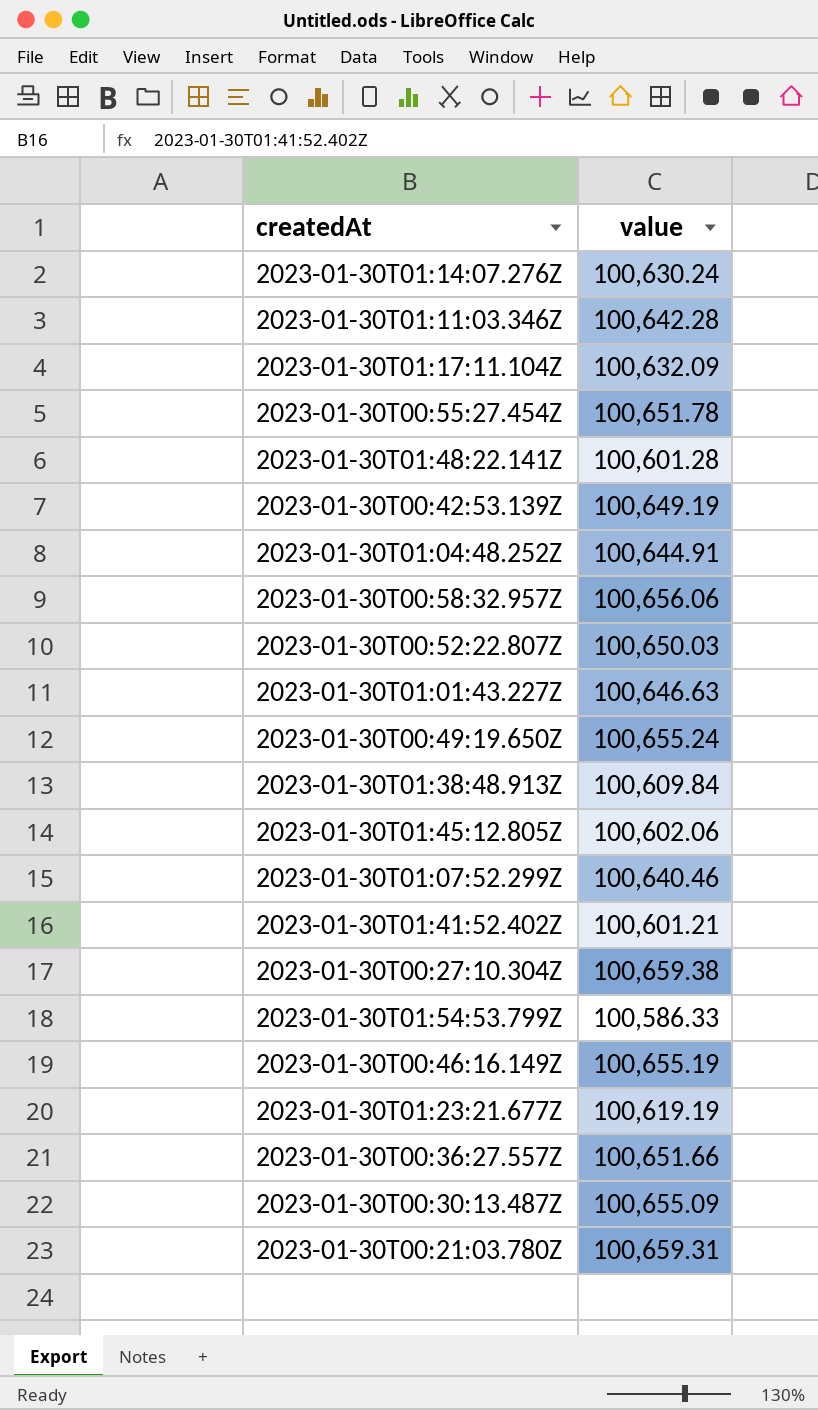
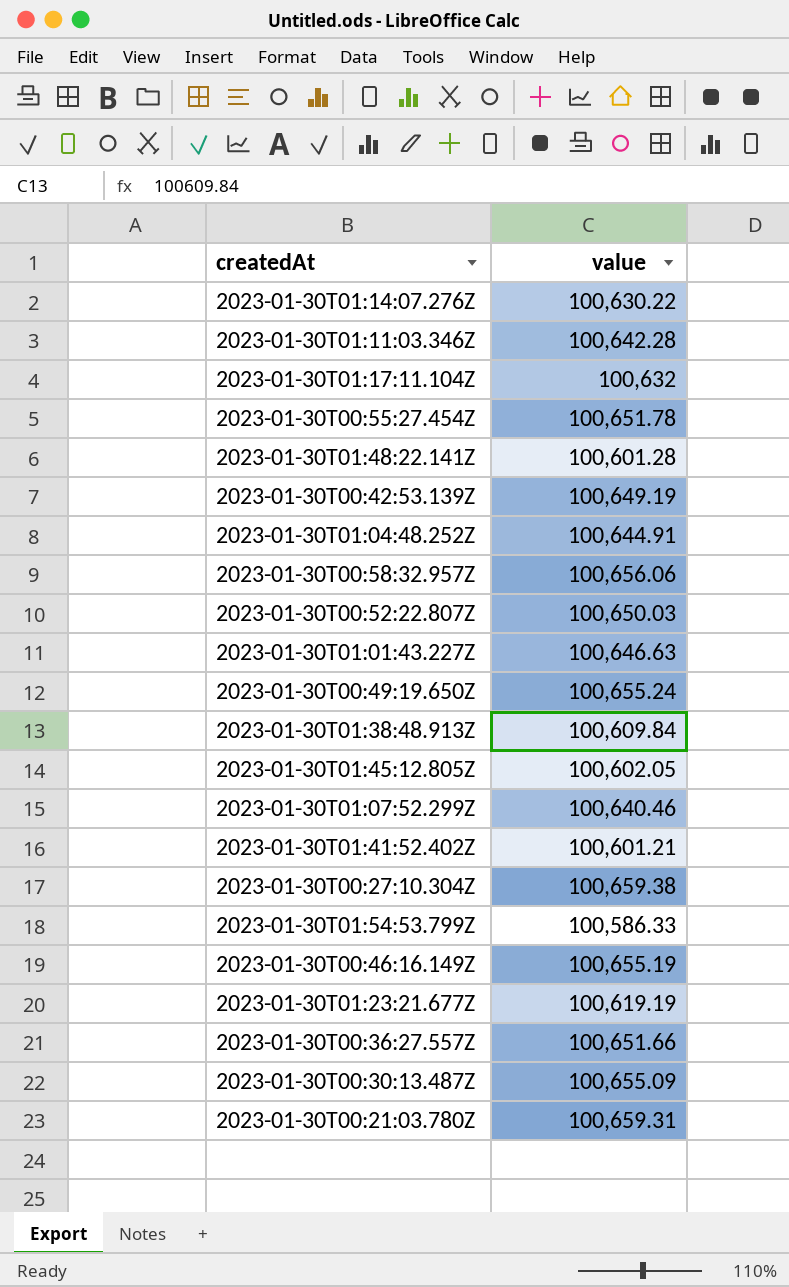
2023-01-30T01:14:07.276Z | value: 100,630.24 -> 100,630.22
2023-01-30T01:17:11.104Z | value: 100,632.09 -> 100,632
2023-01-30T01:45:12.805Z | value: 100,602.06 -> 100,602.05

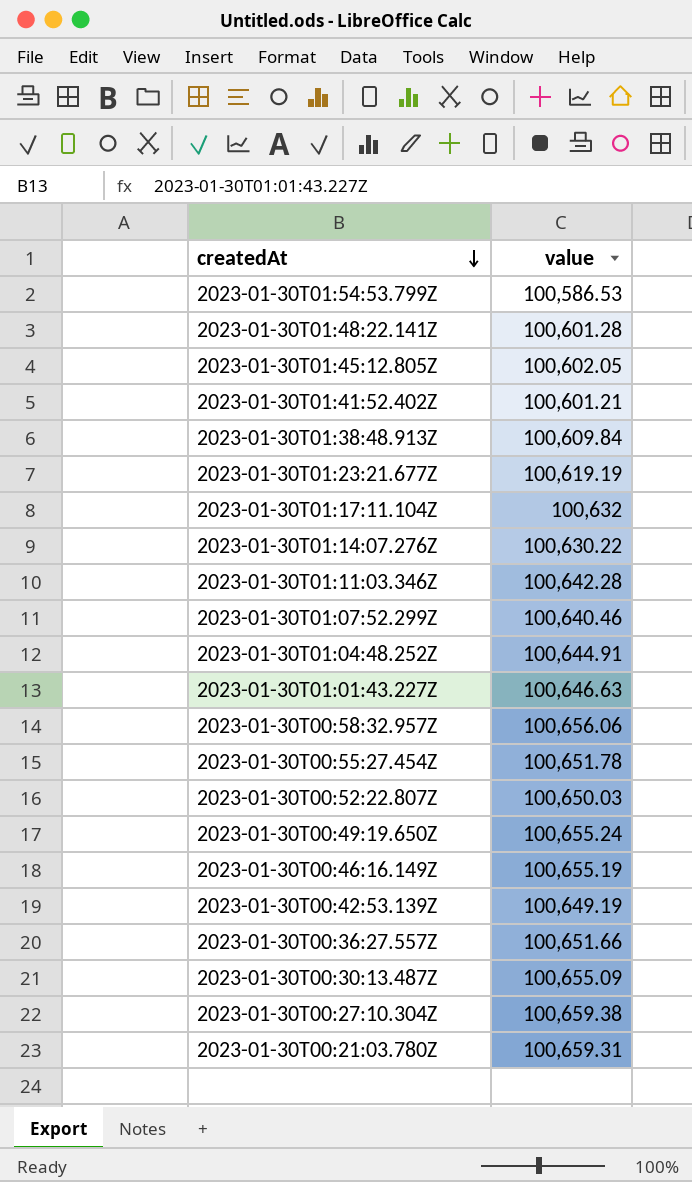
row order: none -> createdAt descending
2023-01-30T01:54:53.799Z | value: 100,586.33 -> 100,586.53

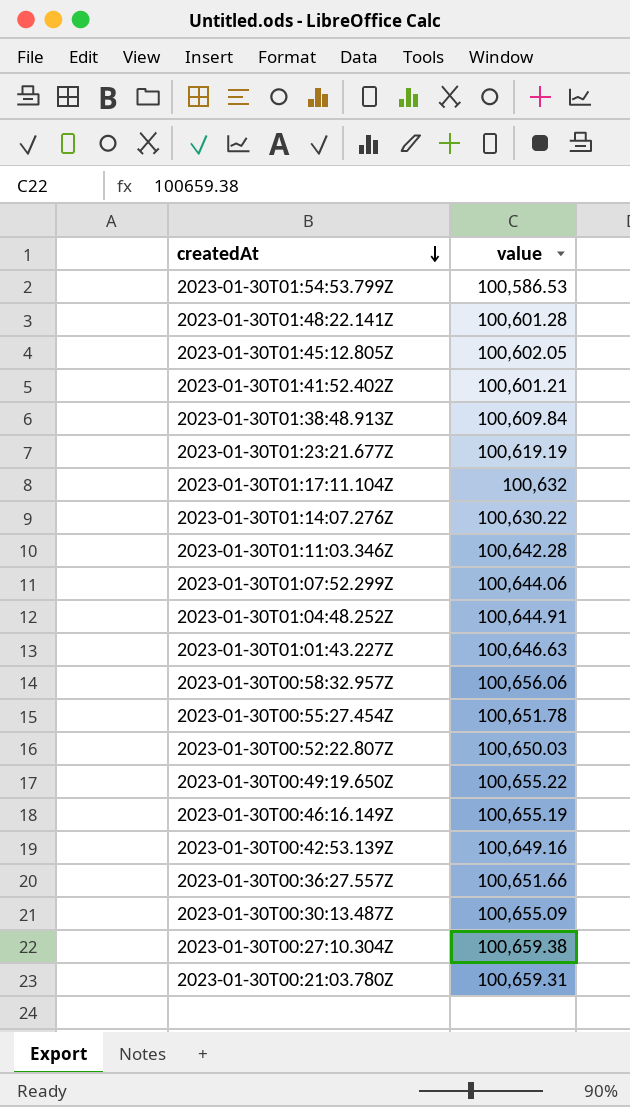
2023-01-30T01:07:52.299Z | value: 100,640.46 -> 100,644.06
2023-01-30T00:49:19.650Z | value: 100,655.24 -> 100,655.22
2023-01-30T00:42:53.139Z | value: 100,649.19 -> 100,649.16

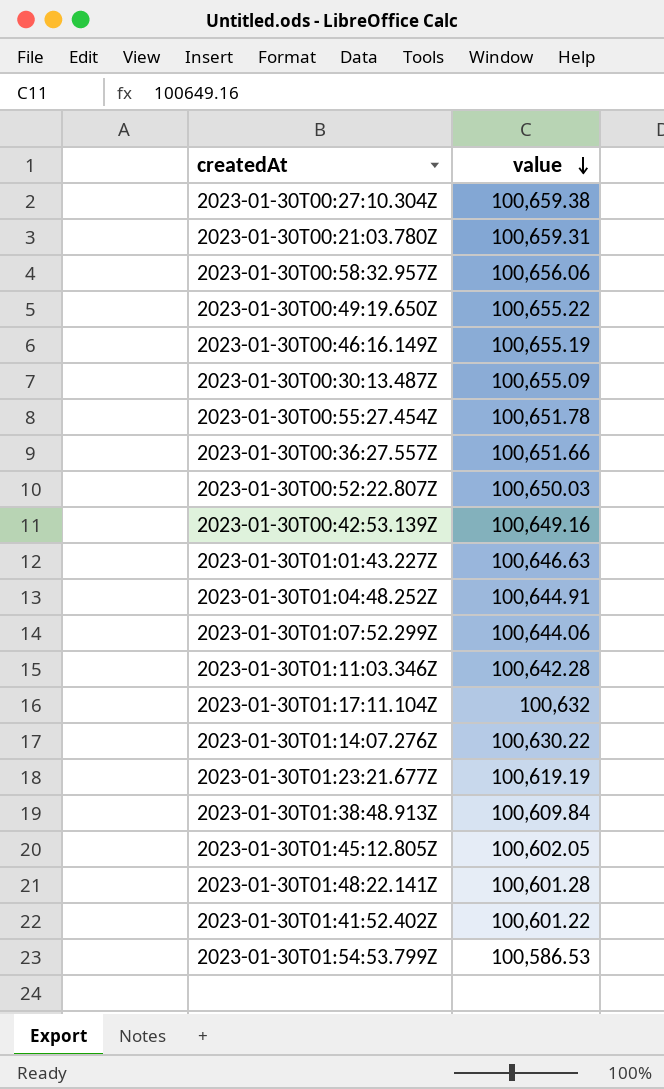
row order: createdAt descending -> value descending
2023-01-30T01:41:52.402Z | value: 100,601.21 -> 100,601.22

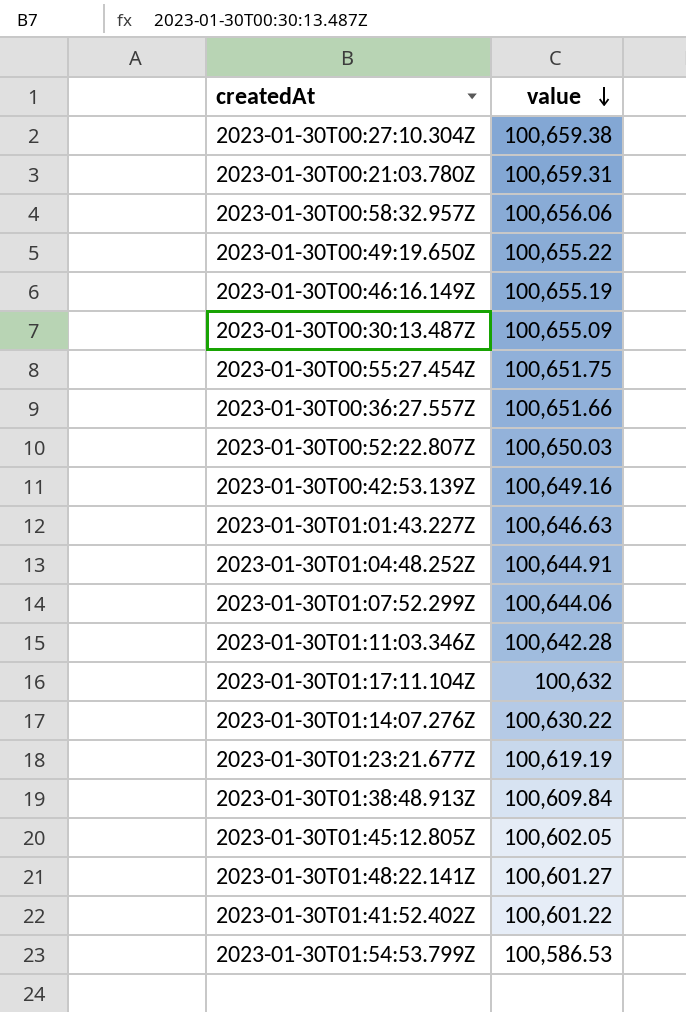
2023-01-30T00:55:27.454Z | value: 100,651.78 -> 100,651.75
2023-01-30T01:48:22.141Z | value: 100,601.28 -> 100,601.27

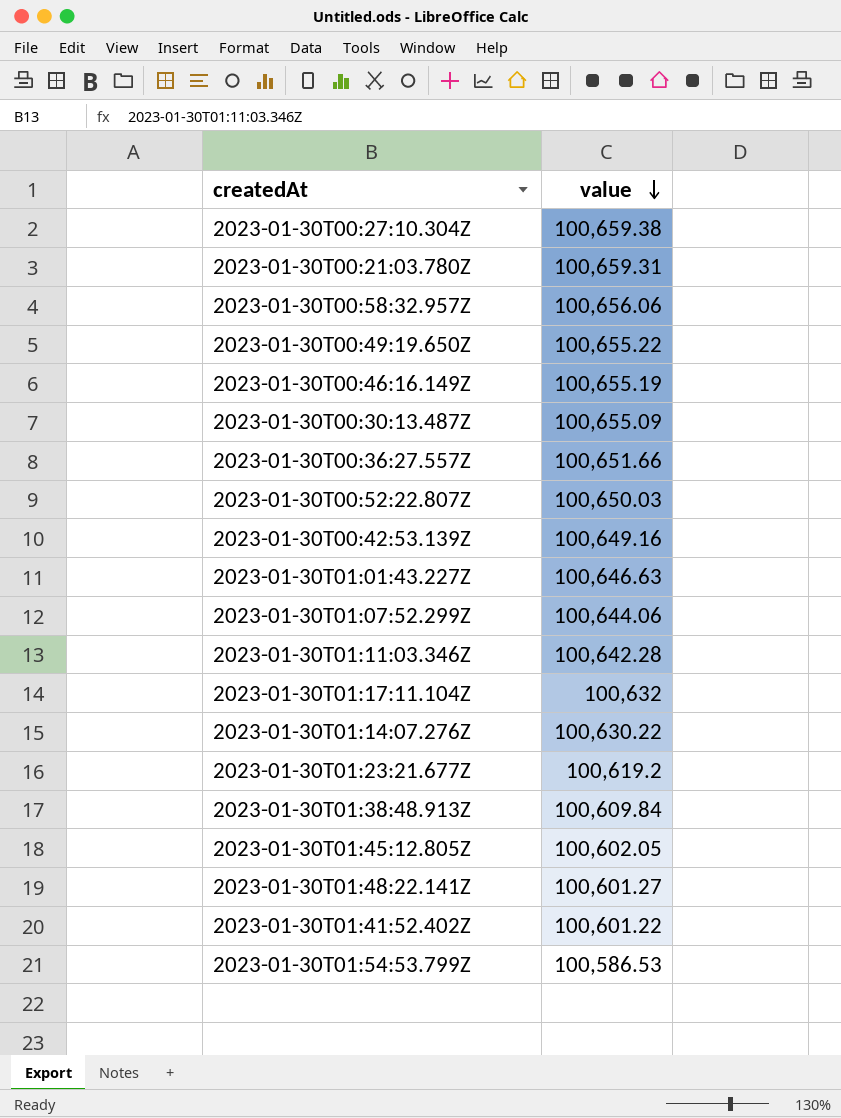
row 2023-01-30T00:55:27.454Z: 100,651.75 -> none
row 2023-01-30T01:04:48.252Z: 100,644.91 -> none
2023-01-30T01:23:21.677Z | value: 100,619.19 -> 100,619.2

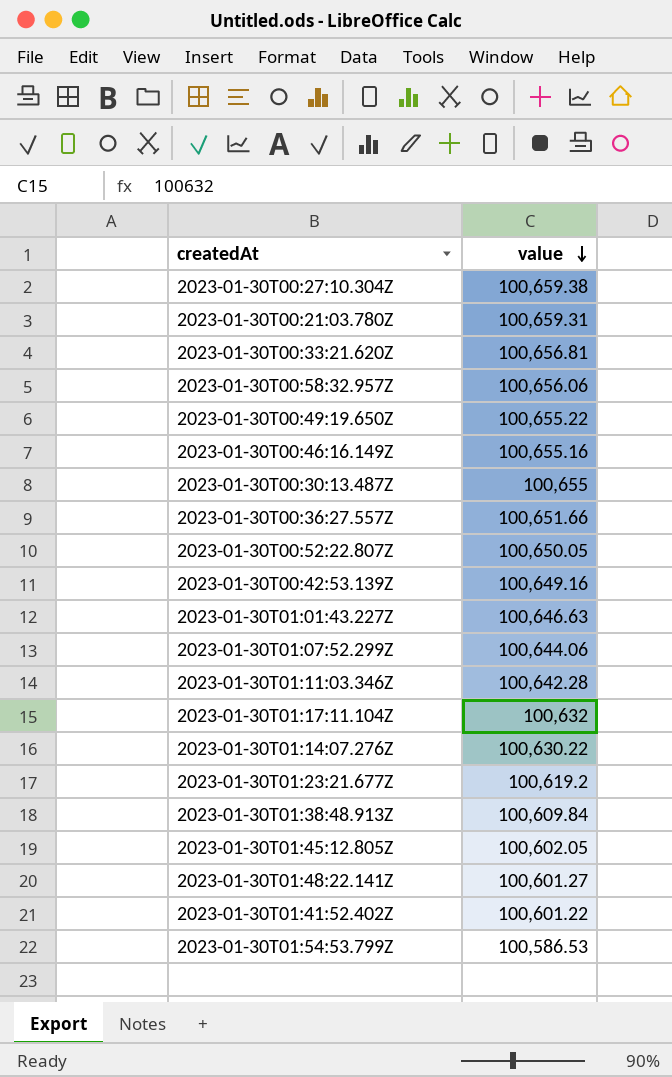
row 2023-01-30T00:33:21.620Z: none -> 100,656.81
2023-01-30T00:46:16.149Z | value: 100,655.19 -> 100,655.16
2023-01-30T00:30:13.487Z | value: 100,655.09 -> 100,655
2023-01-30T00:52:22.807Z | value: 100,650.03 -> 100,650.05

